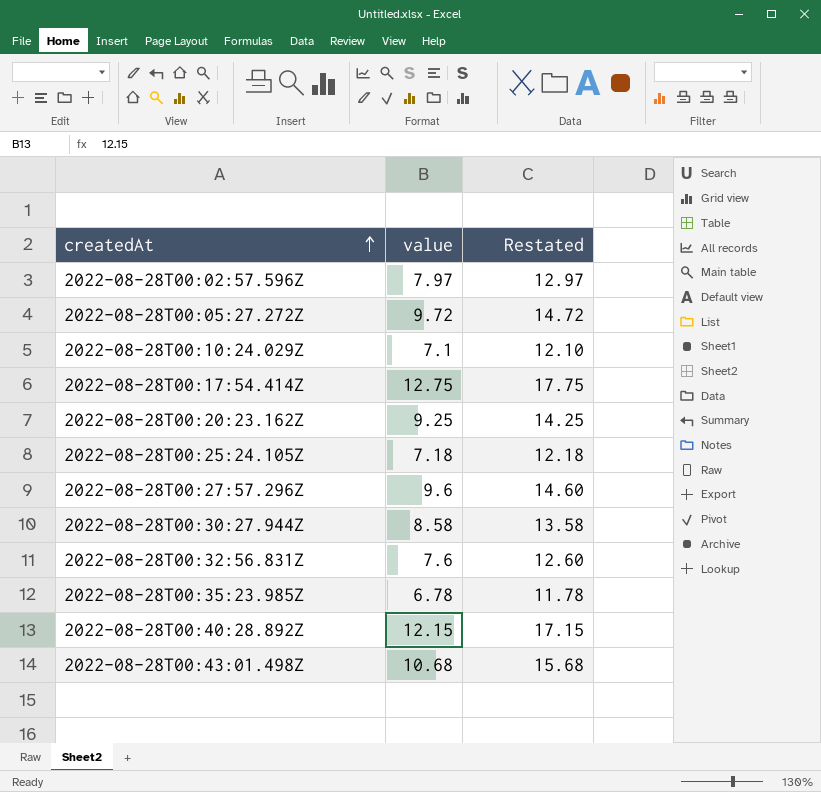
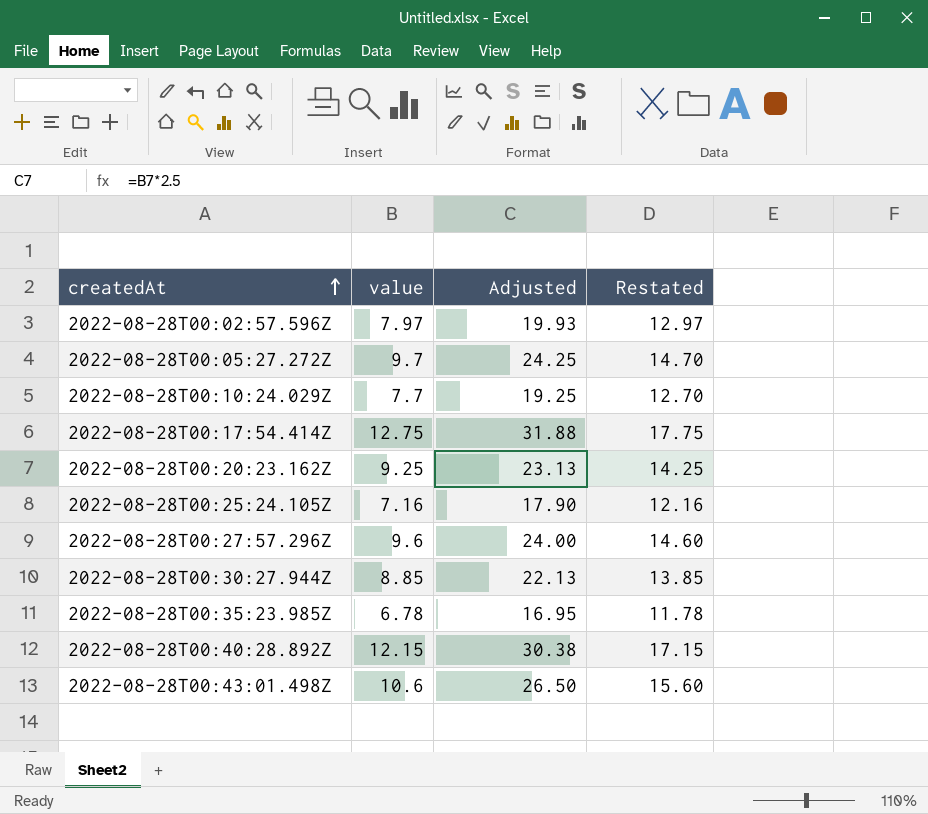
column Adjusted | formula: none -> [value] * 2.5
row 2022-08-28T00:32:56.831Z: 7.6 | 12.60 -> none
2022-08-28T00:05:27.272Z | value: 9.72 -> 9.7
2022-08-28T00:05:27.272Z | Restated: 14.72 -> 14.70
2022-08-28T00:10:24.029Z | value: 7.1 -> 7.7
2022-08-28T00:10:24.029Z | Restated: 12.10 -> 12.70
2022-08-28T00:25:24.105Z | value: 7.18 -> 7.16
2022-08-28T00:25:24.105Z | Restated: 12.18 -> 12.16
2022-08-28T00:30:27.944Z | value: 8.58 -> 8.85
2022-08-28T00:30:27.944Z | Restated: 13.58 -> 13.85
2022-08-28T00:43:01.498Z | value: 10.68 -> 10.6
2022-08-28T00:43:01.498Z | Restated: 15.68 -> 15.60

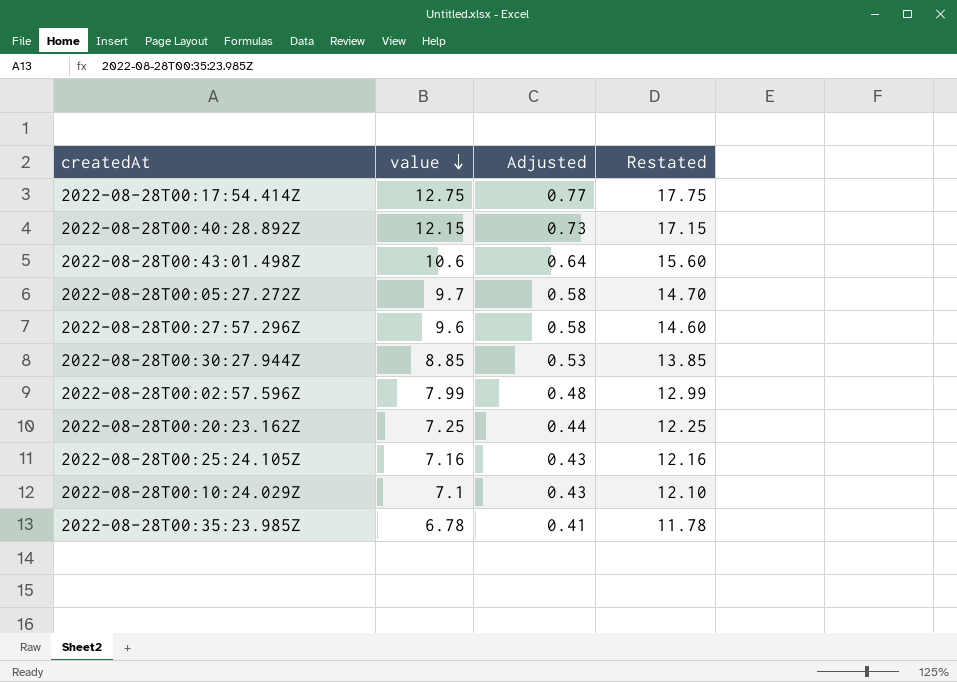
row order: createdAt ascending -> value descending
column Adjusted | formula: [value] * 2.5 -> [value] * 0.06
2022-08-28T00:02:57.596Z | value: 7.97 -> 7.99
2022-08-28T00:02:57.596Z | Restated: 12.97 -> 12.99
2022-08-28T00:20:23.162Z | value: 9.25 -> 7.25
2022-08-28T00:20:23.162Z | Restated: 14.25 -> 12.25
2022-08-28T00:10:24.029Z | value: 7.7 -> 7.1
2022-08-28T00:10:24.029Z | Restated: 12.70 -> 12.10

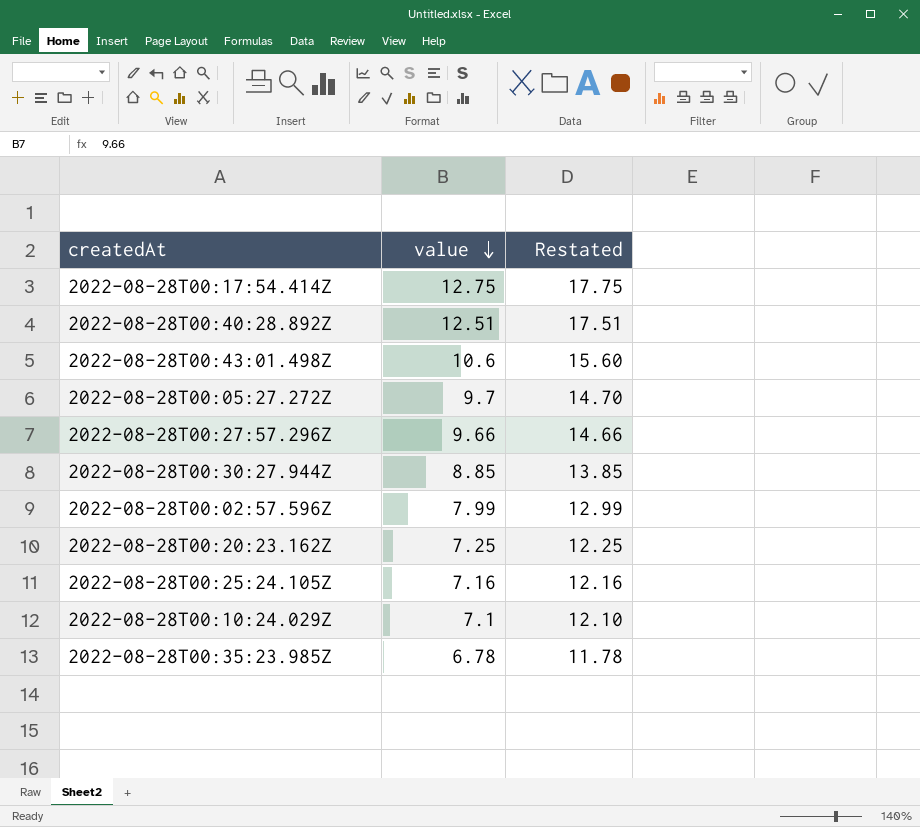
column Adjusted | formula: [value] * 0.06 -> none
2022-08-28T00:40:28.892Z | value: 12.15 -> 12.51
2022-08-28T00:40:28.892Z | Restated: 17.15 -> 17.51
2022-08-28T00:27:57.296Z | value: 9.6 -> 9.66
2022-08-28T00:27:57.296Z | Restated: 14.60 -> 14.66

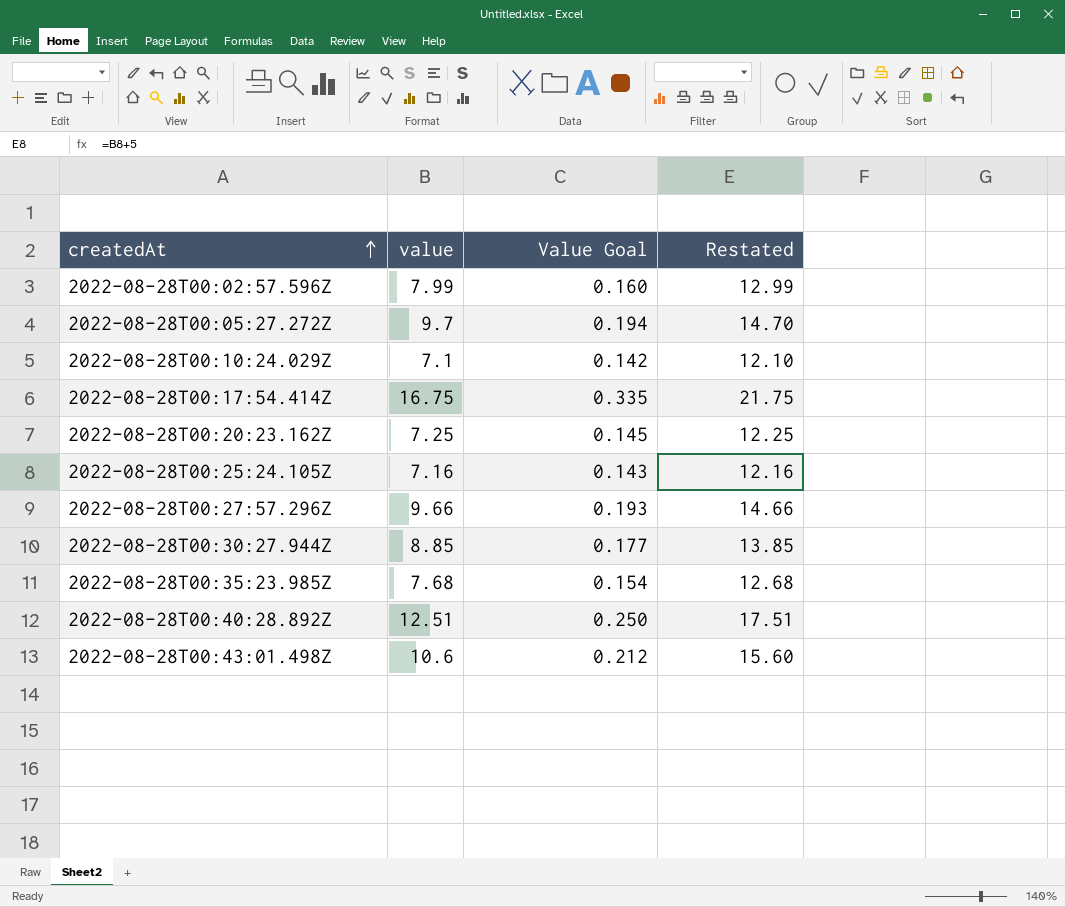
row order: value descending -> createdAt ascending
column Value Goal | formula: none -> [value] * 0.02
2022-08-28T00:17:54.414Z | value: 12.75 -> 16.75
2022-08-28T00:17:54.414Z | Restated: 17.75 -> 21.75
2022-08-28T00:35:23.985Z | value: 6.78 -> 7.68
2022-08-28T00:35:23.985Z | Restated: 11.78 -> 12.68

